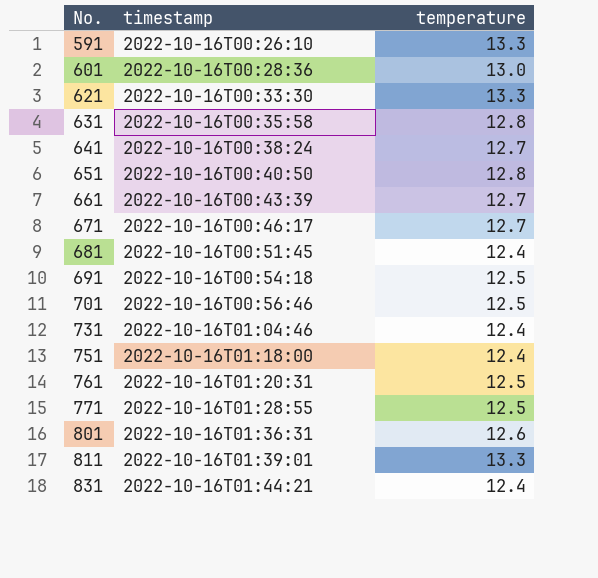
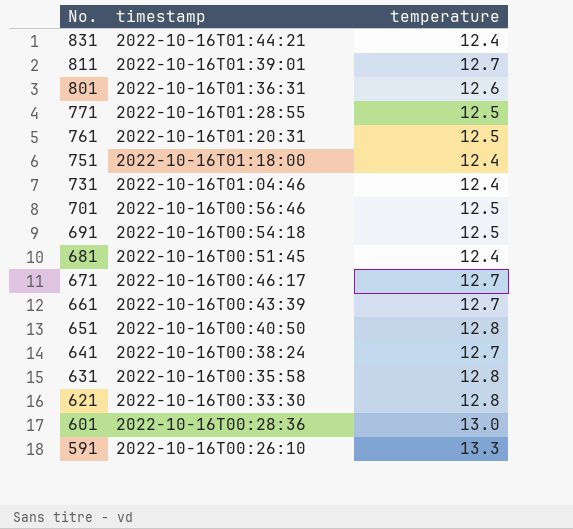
row order: No. ascending -> No. descending
811 | temperature: 13.3 -> 12.7
621 | temperature: 13.3 -> 12.8

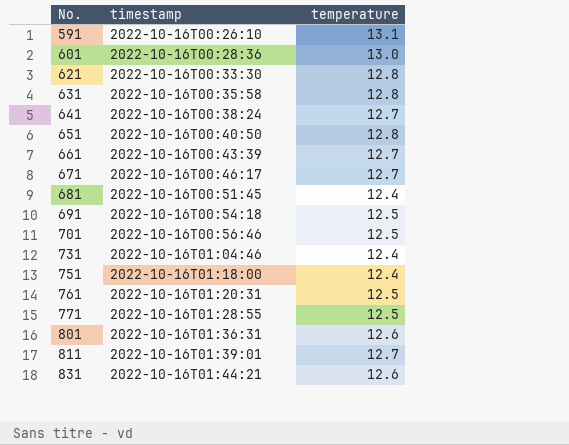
row order: No. descending -> No. ascending
591 | temperature: 13.3 -> 13.1
831 | temperature: 12.4 -> 12.6

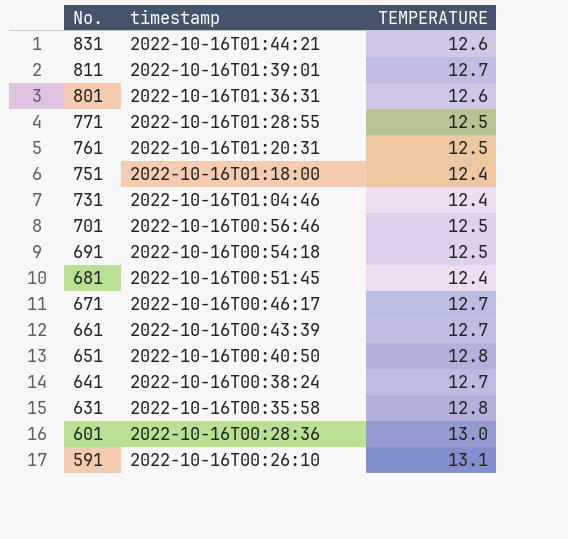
row order: No. ascending -> No. descending
column name: temperature -> TEMPERATURE
row 621: 2022-10-16T00:33:30 | 12.8 -> none

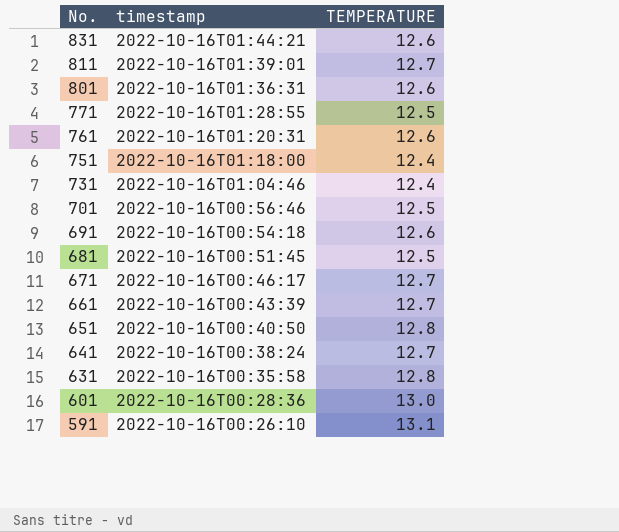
761 | TEMPERATURE: 12.5 -> 12.6
691 | TEMPERATURE: 12.5 -> 12.6
681 | TEMPERATURE: 12.4 -> 12.5

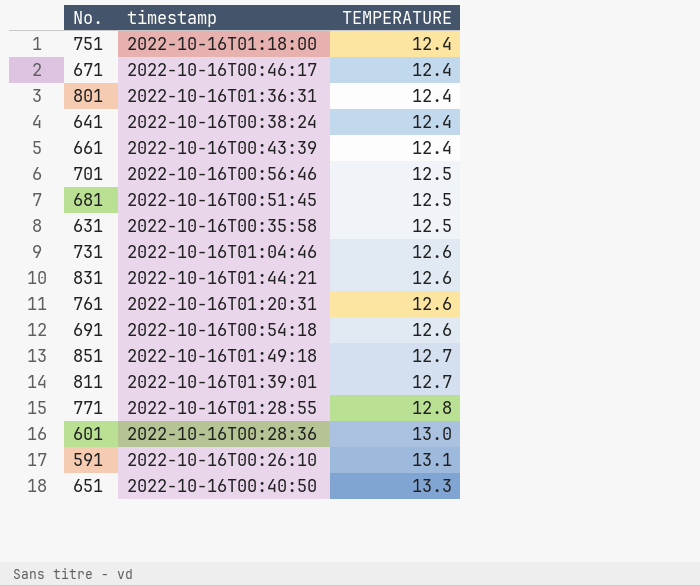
row order: No. descending -> TEMPERATURE ascending
671 | TEMPERATURE: 12.7 -> 12.4
801 | TEMPERATURE: 12.6 -> 12.4
641 | TEMPERATURE: 12.7 -> 12.4
661 | TEMPERATURE: 12.7 -> 12.4
631 | TEMPERATURE: 12.8 -> 12.5
731 | TEMPERATURE: 12.4 -> 12.6
row 851: none -> 2022-10-16T01:49:18 | 12.7
771 | TEMPERATURE: 12.5 -> 12.8
651 | TEMPERATURE: 12.8 -> 13.3

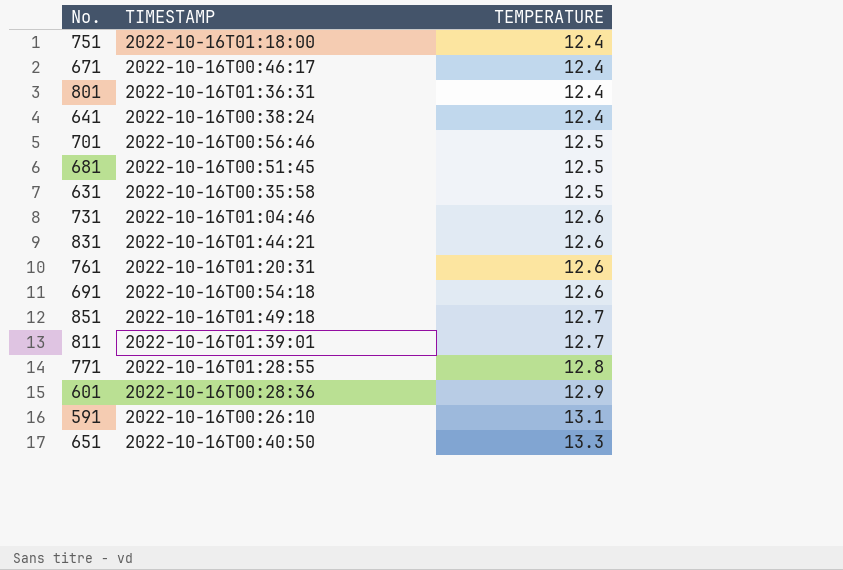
column name: timestamp -> TIMESTAMP
row 661: 2022-10-16T00:43:39 | 12.4 -> none
601 | TEMPERATURE: 13.0 -> 12.9

